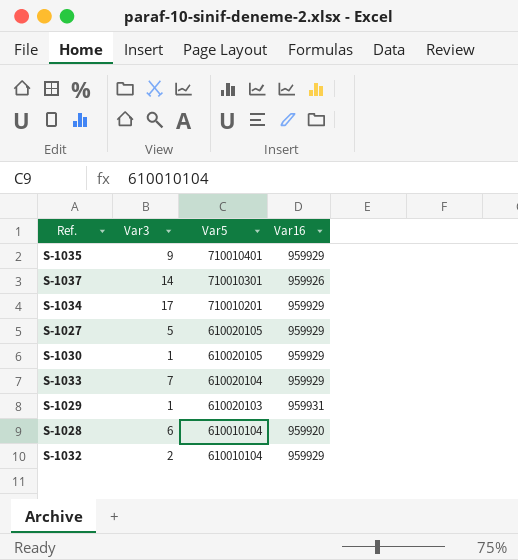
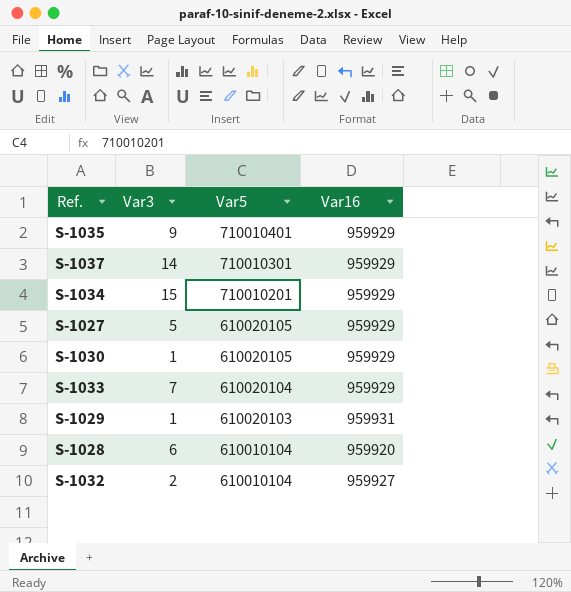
S-1037 | Var16: 959926 -> 959929
S-1034 | Var3: 17 -> 15
S-1032 | Var16: 959929 -> 959927

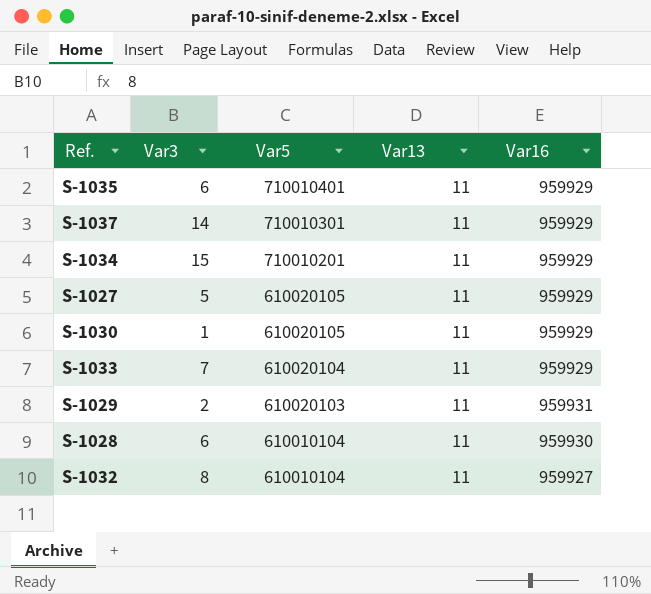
column Var13 | position: none -> 4
S-1035 | Var3: 9 -> 6
S-1029 | Var3: 1 -> 2
S-1028 | Var16: 959920 -> 959930
S-1032 | Var3: 2 -> 8

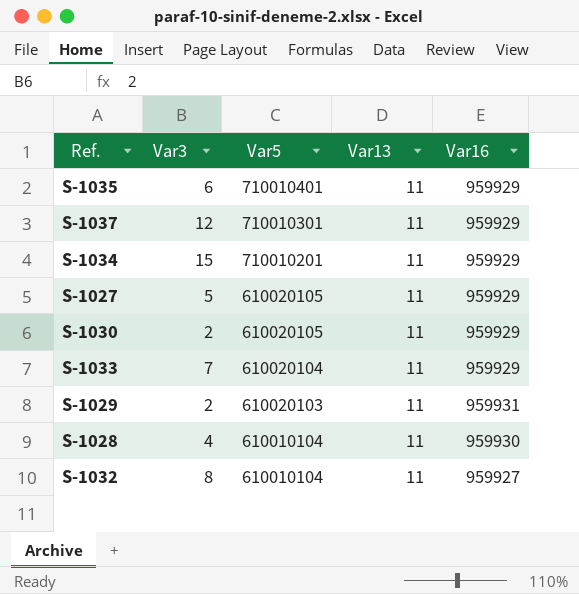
S-1037 | Var3: 14 -> 12
S-1030 | Var3: 1 -> 2
S-1028 | Var3: 6 -> 4

